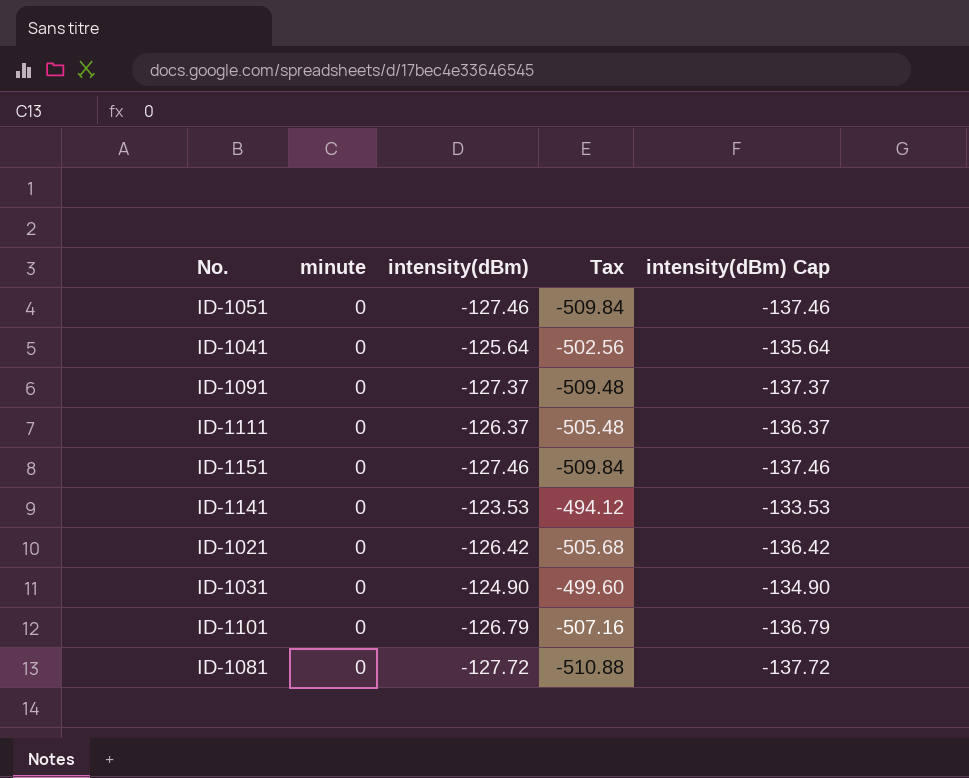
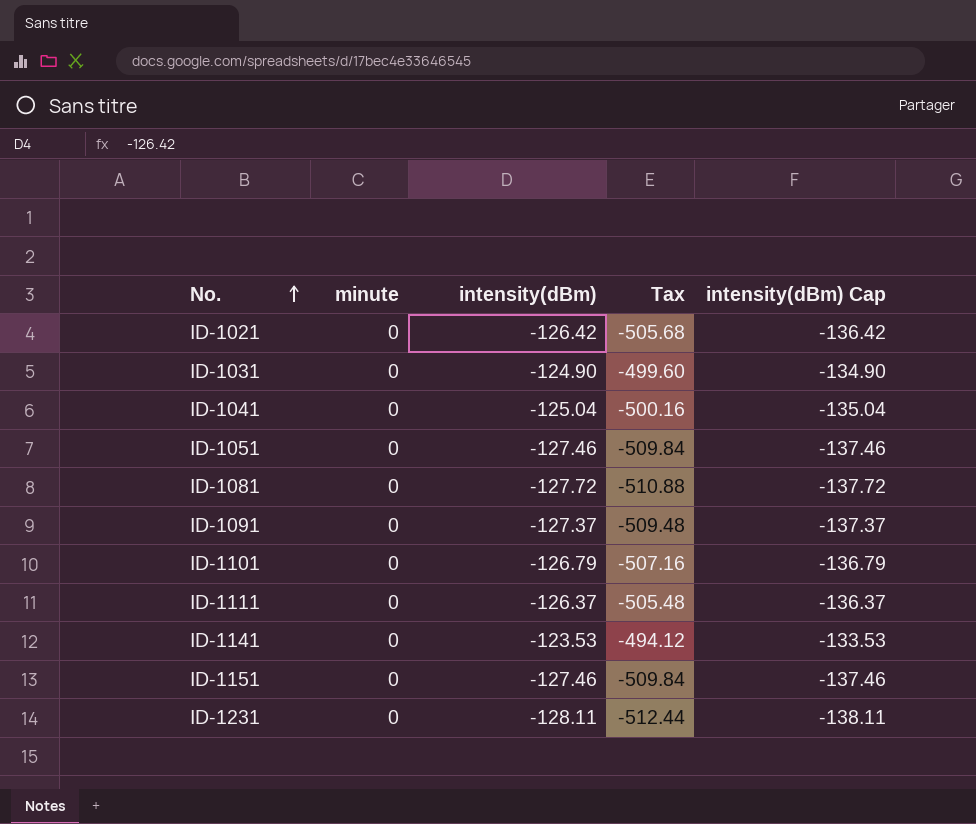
row order: none -> No. ascending
ID-1041 | intensity(dBm): -125.64 -> -125.04
ID-1041 | Tax: -502.56 -> -500.16
ID-1041 | intensity(dBm) Cap: -135.64 -> -135.04
row ID-1231: none -> 0 | -128.11 | -512.44 | -138.11

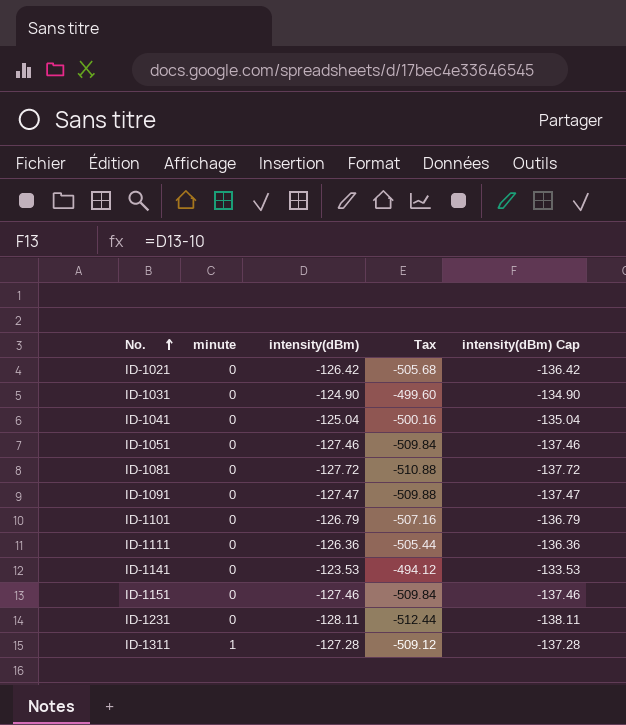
ID-1091 | intensity(dBm): -127.37 -> -127.47
ID-1091 | Tax: -509.48 -> -509.88
ID-1091 | intensity(dBm) Cap: -137.37 -> -137.47
ID-1111 | intensity(dBm): -126.37 -> -126.36
ID-1111 | Tax: -505.48 -> -505.44
ID-1111 | intensity(dBm) Cap: -136.37 -> -136.36
row ID-1311: none -> 1 | -127.28 | -509.12 | -137.28

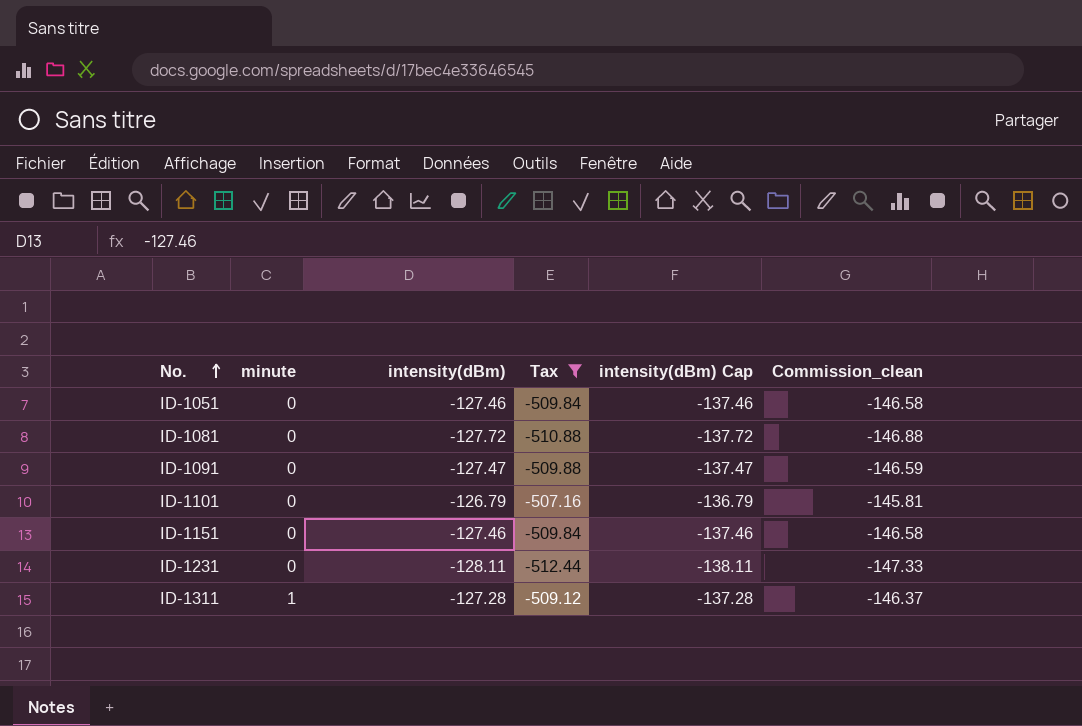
filter: none -> Tax <= -507.16
column Commission_clean | formula: none -> [intensity(dBm)] * 1.15

